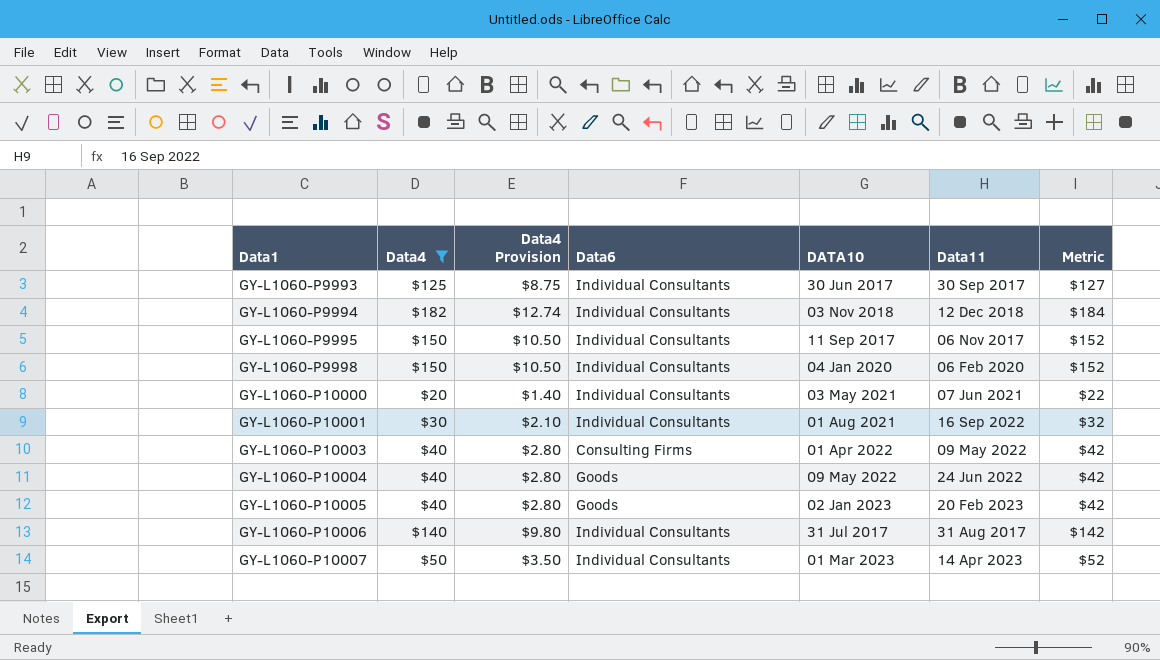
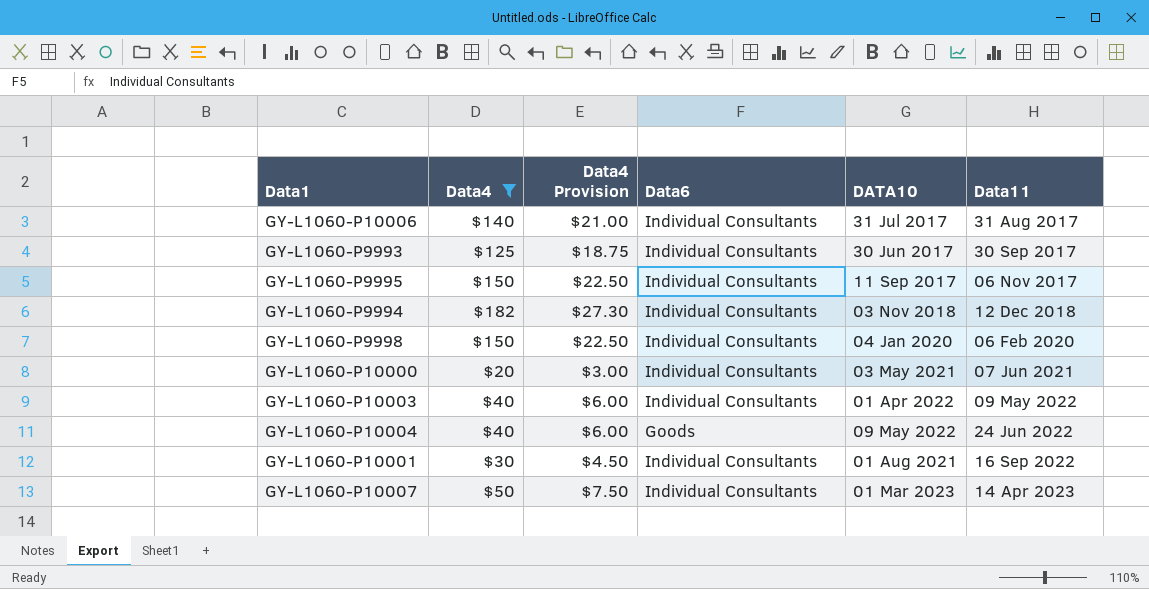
row order: Data1 ascending -> Data11 ascending
column Metric | formula: [Data4] + 2 -> none
column Data4 Provision | formula: [Data4] * 0.07 -> [Data4] * 0.15
row GY-L1060-P10005: $40 | $2.80 | Goods | 02 Jan 2023 | 20 Feb 2023 | $42 -> none
GY-L1060-P10003 | Data6: Consulting Firms -> Individual Consultants

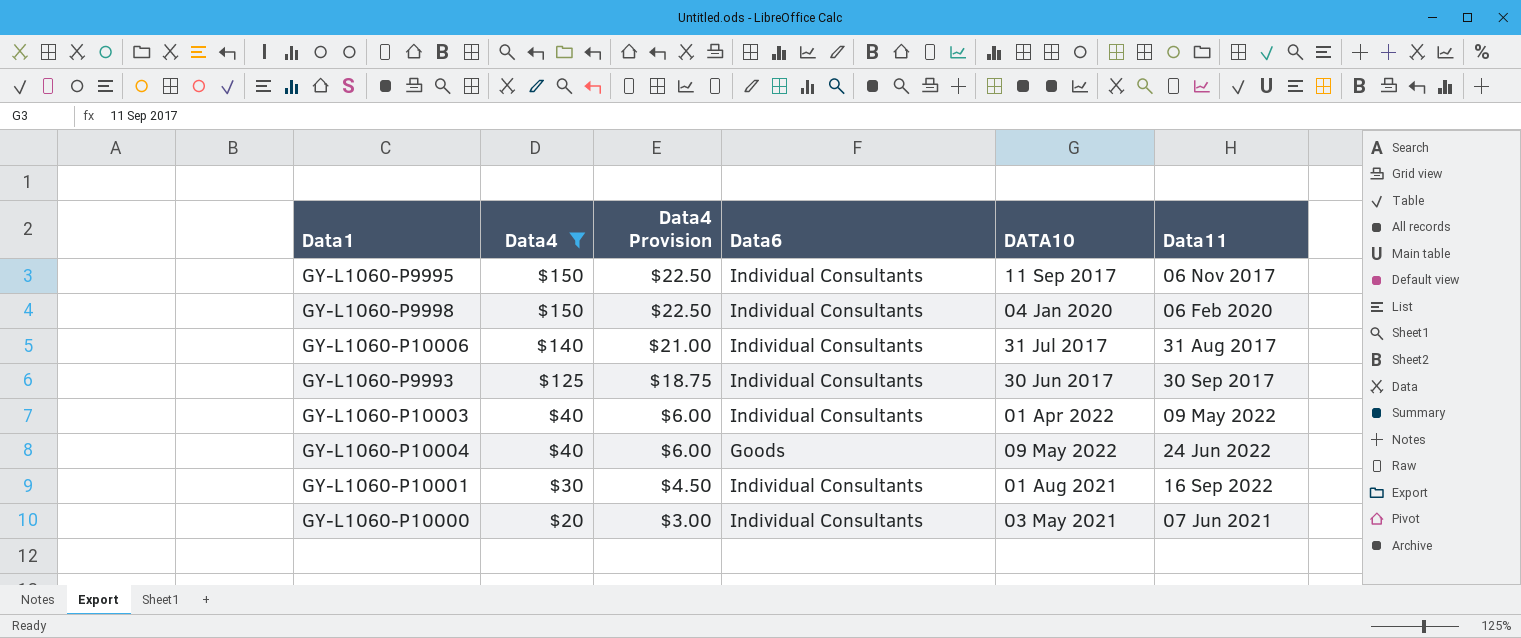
row order: Data11 ascending -> Data4 descending
row GY-L1060-P9994: $182 | $27.30 | Individual Consultants | 03 Nov 2018 | 12 Dec 2018 -> none
row GY-L1060-P10007: $50 | $7.50 | Individual Consultants | 01 Mar 2023 | 14 Apr 2023 -> none

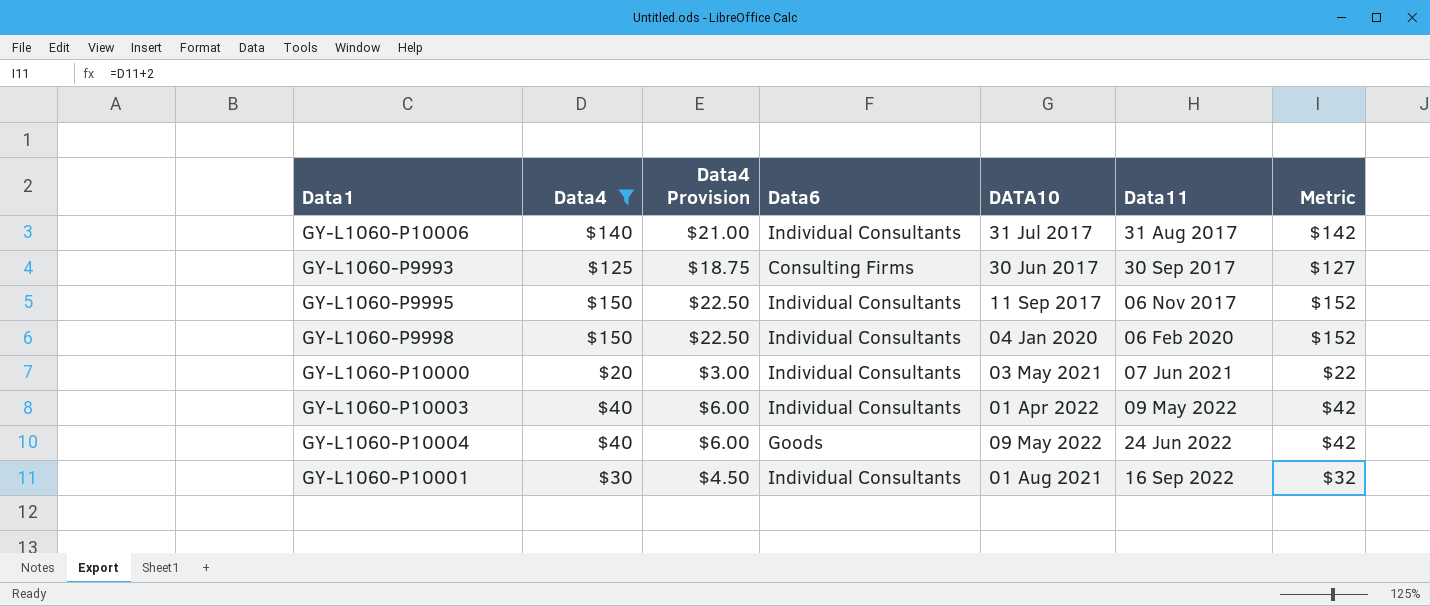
row order: Data4 descending -> Data11 ascending
column Metric | formula: none -> [Data4] + 2
GY-L1060-P9993 | Data6: Individual Consultants -> Consulting Firms

